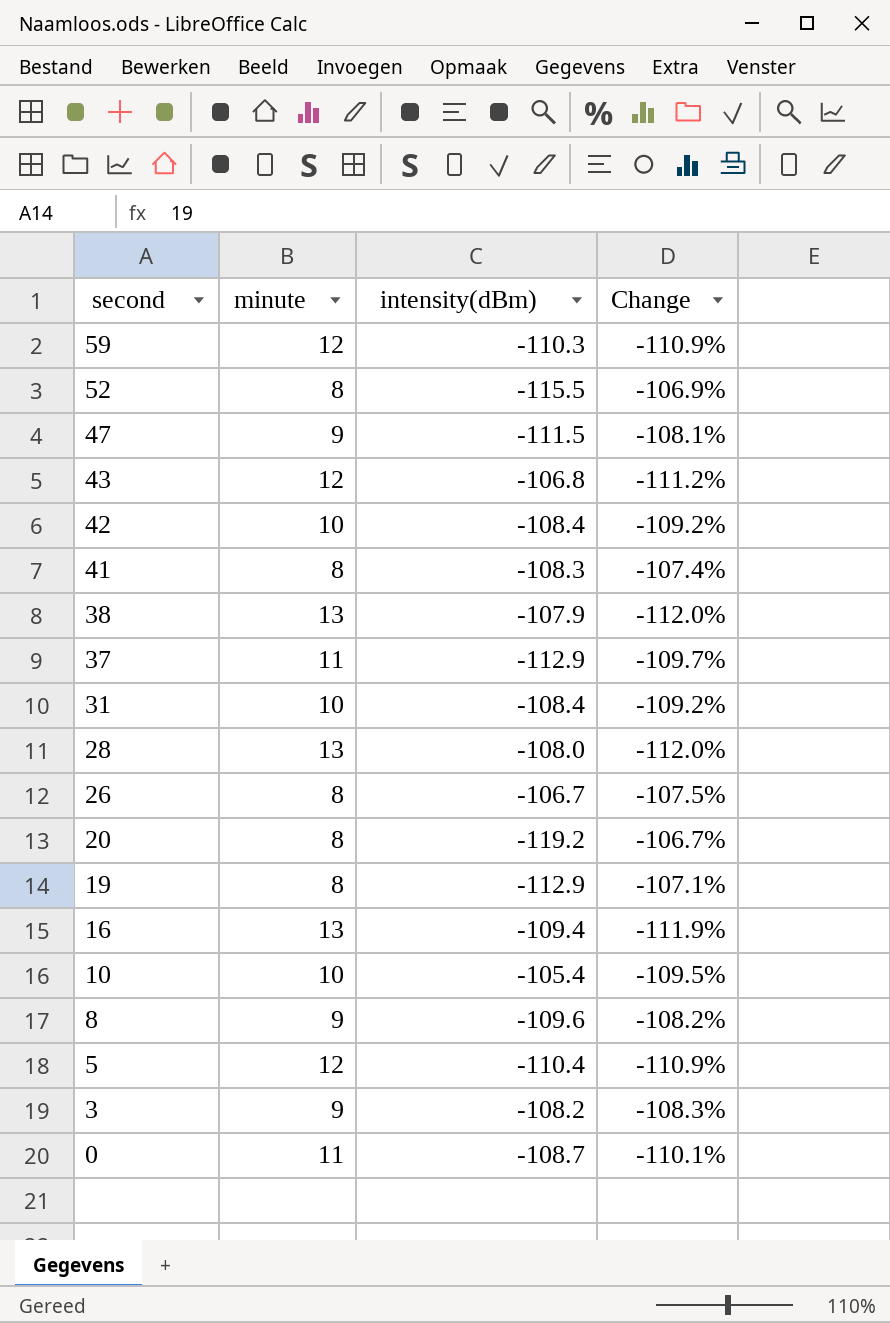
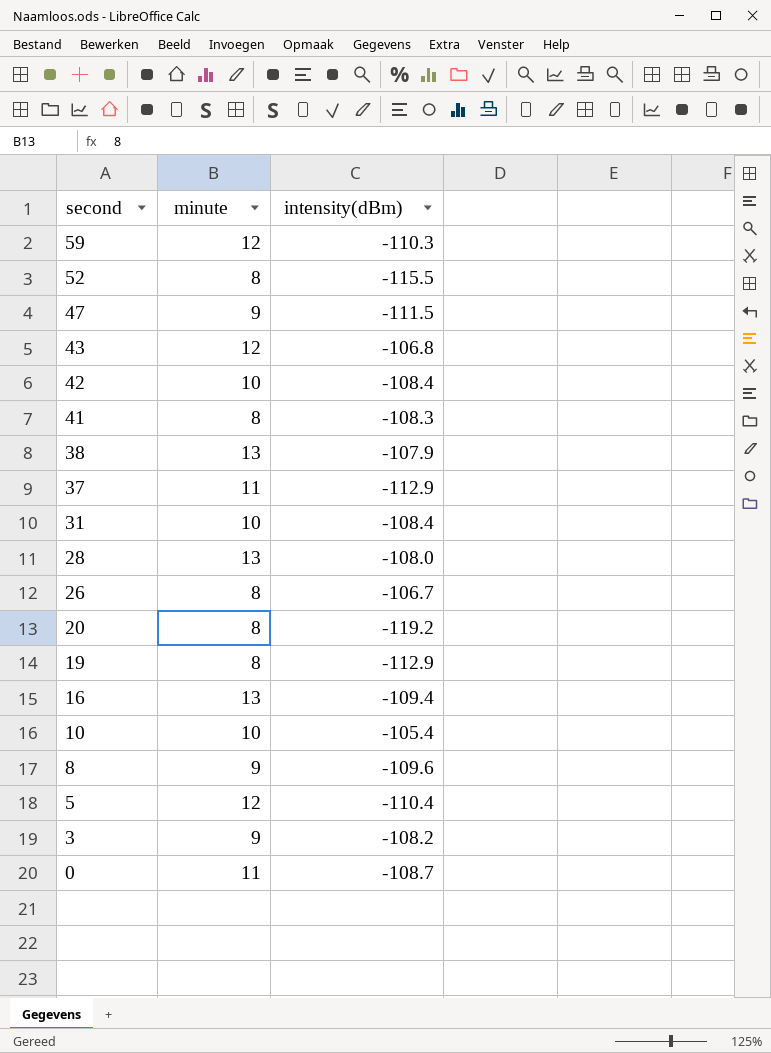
column Change | formula: ([minute] - [intensity(dBm)]) / [intensity(dBm)] -> none

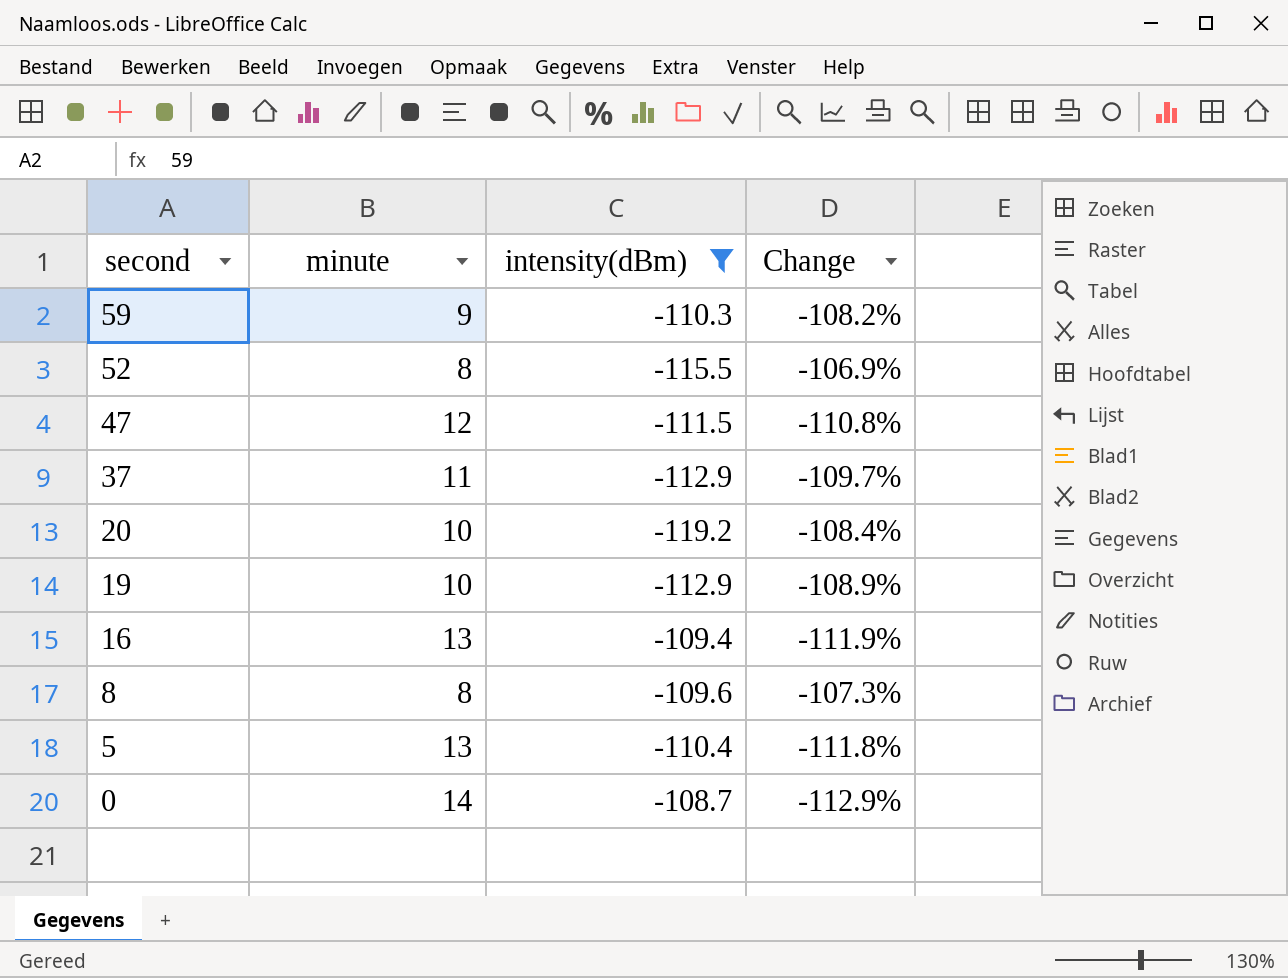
filter: none -> intensity(dBm) <= -108.7
column Change | formula: none -> ([minute] - [intensity(dBm)]) / [intensity(dBm)]
59 | minute: 12 -> 9
47 | minute: 9 -> 12
20 | minute: 8 -> 10
19 | minute: 8 -> 10
8 | minute: 9 -> 8
5 | minute: 12 -> 13
0 | minute: 11 -> 14

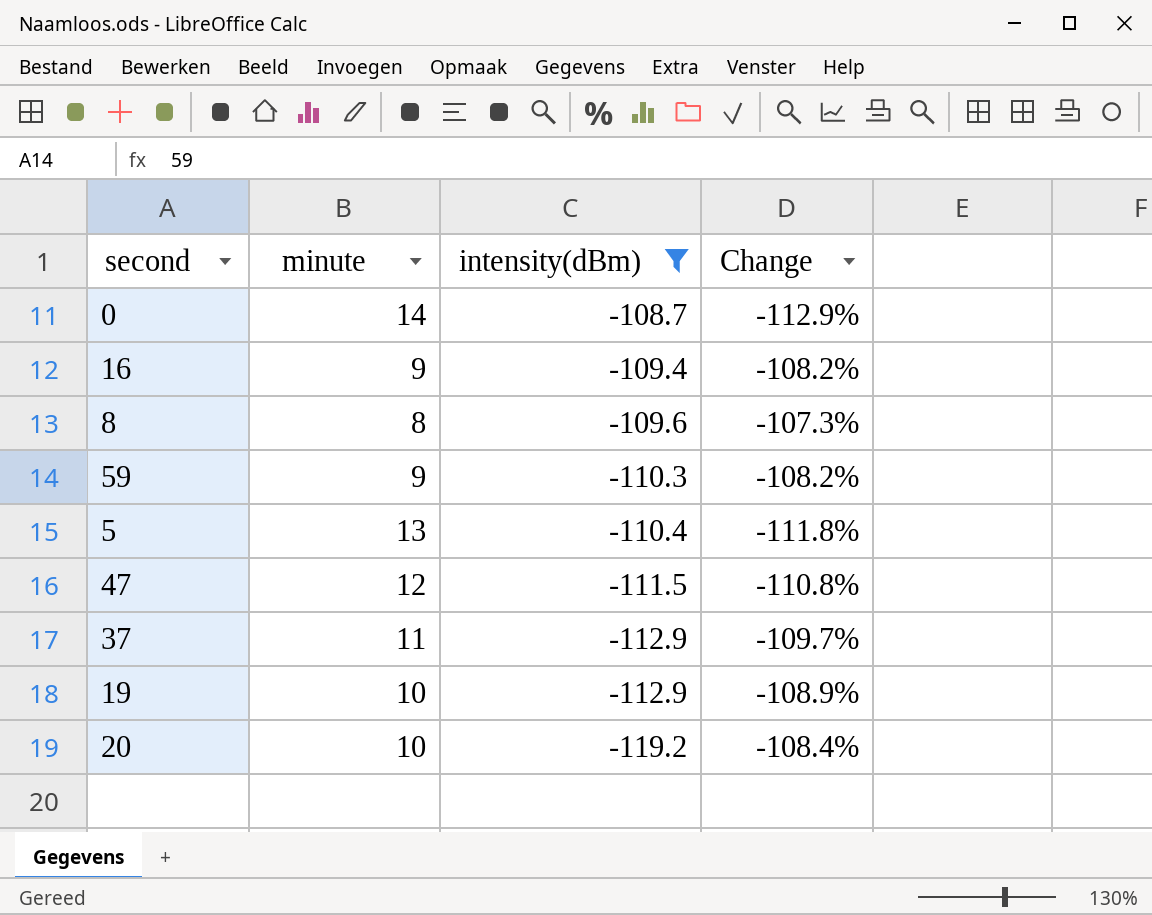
row order: second descending -> intensity(dBm) descending
row 52: 8 | -115.5 | -106.9% -> none
16 | minute: 13 -> 9
16 | Change: -111.9% -> -108.2%

